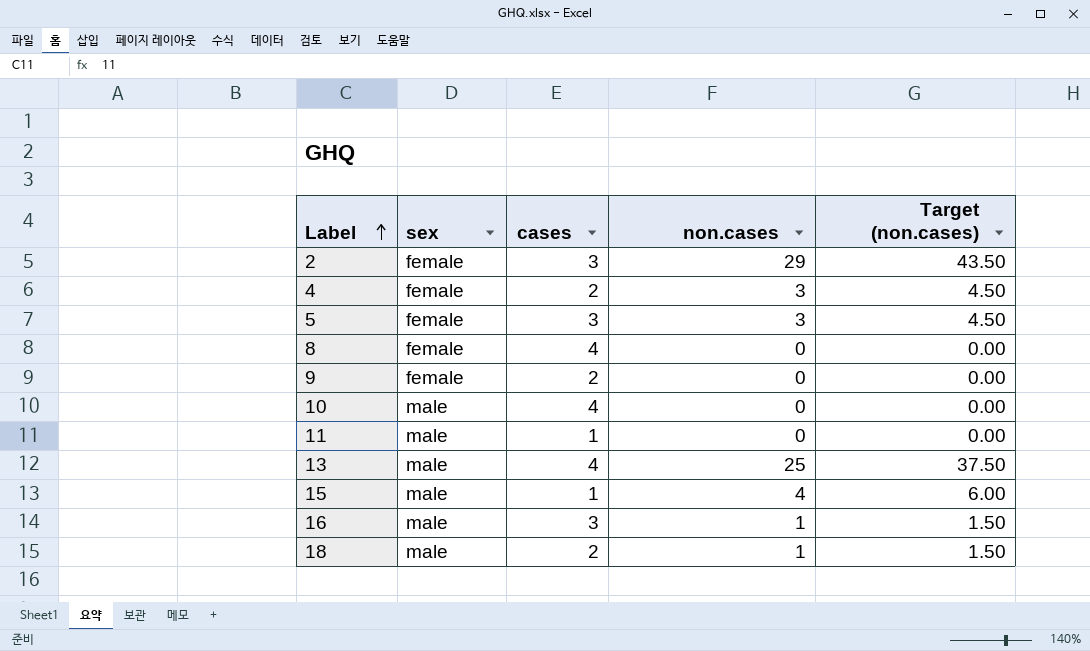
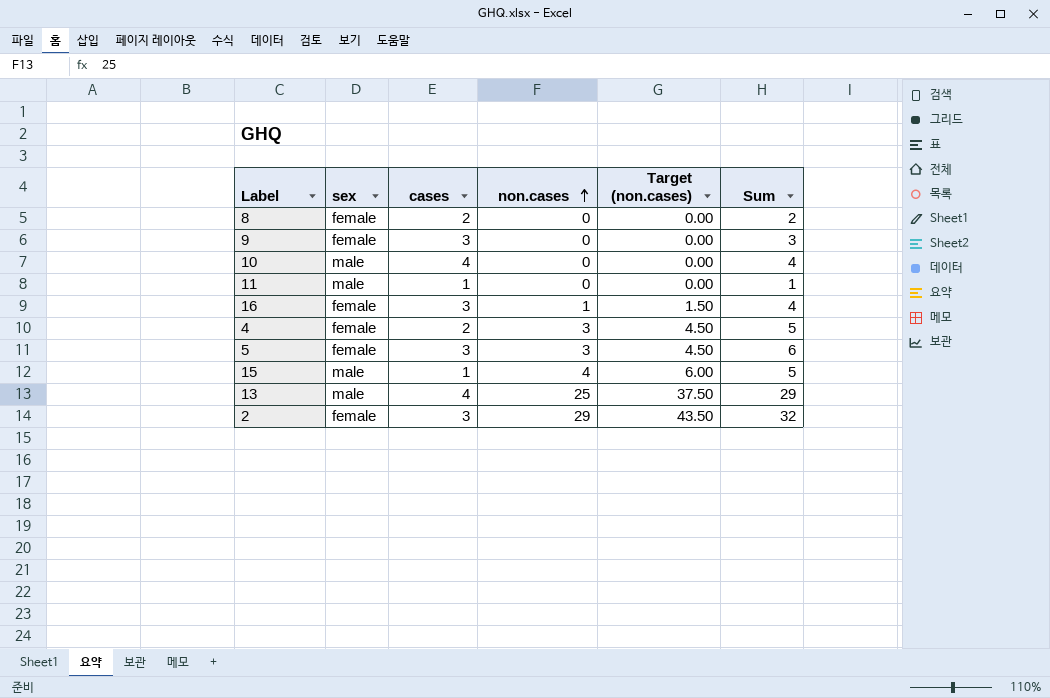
row order: Label ascending -> non.cases ascending
column Sum | formula: none -> [cases] + [non.cases]
row 18: male | 2 | 1 | 1.50 -> none
8 | cases: 4 -> 2
9 | cases: 2 -> 3
16 | sex: male -> female

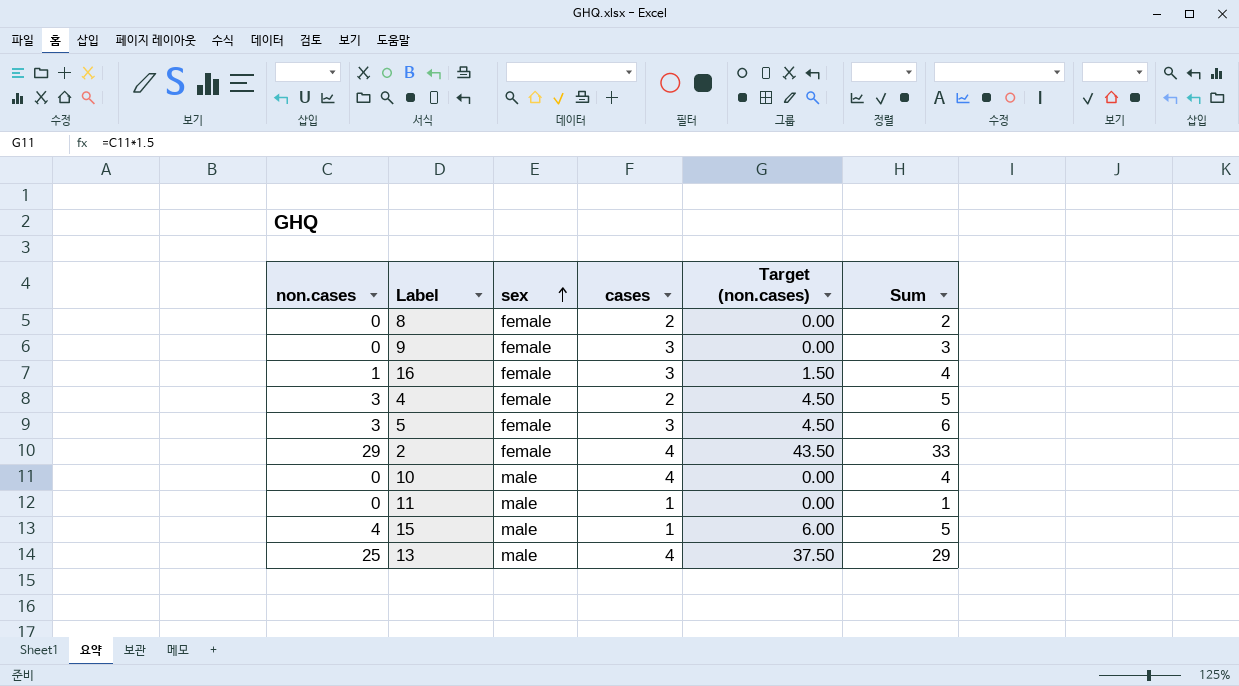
row order: non.cases ascending -> sex ascending
column non.cases | position: 4 -> 1
2 | cases: 3 -> 4
2 | Sum: 32 -> 33

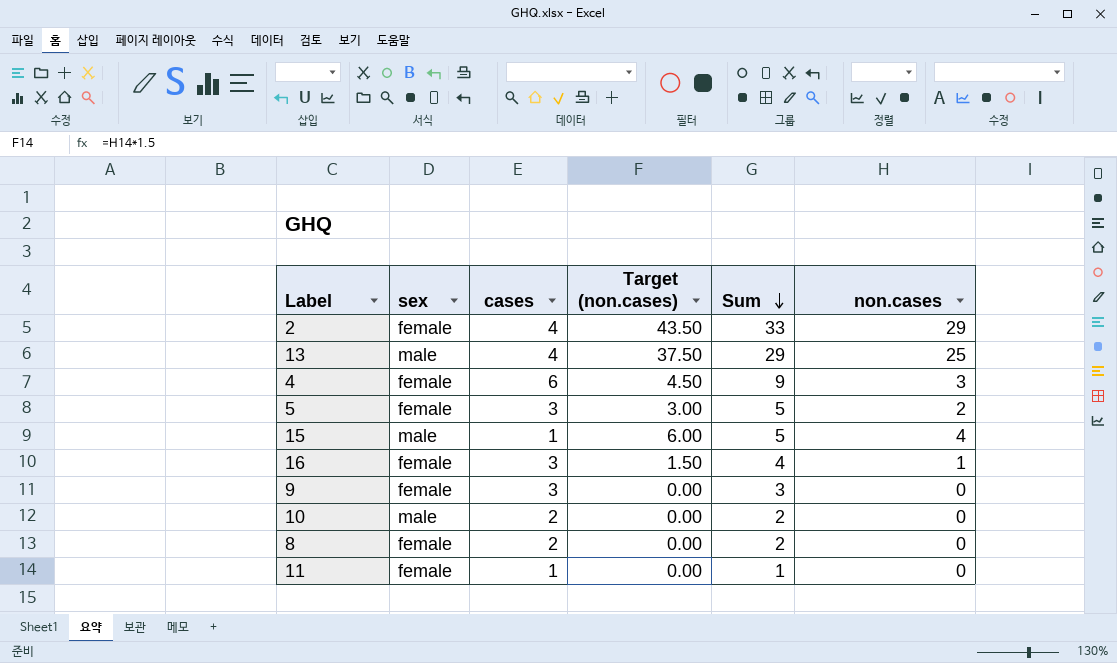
row order: sex ascending -> Sum descending
column non.cases | position: 1 -> 6
4 | cases: 2 -> 6
4 | Sum: 5 -> 9
5 | Target (non.cases): 4.50 -> 3.00
5 | Sum: 6 -> 5
5 | non.cases: 3 -> 2
10 | cases: 4 -> 2
10 | Sum: 4 -> 2
11 | sex: male -> female

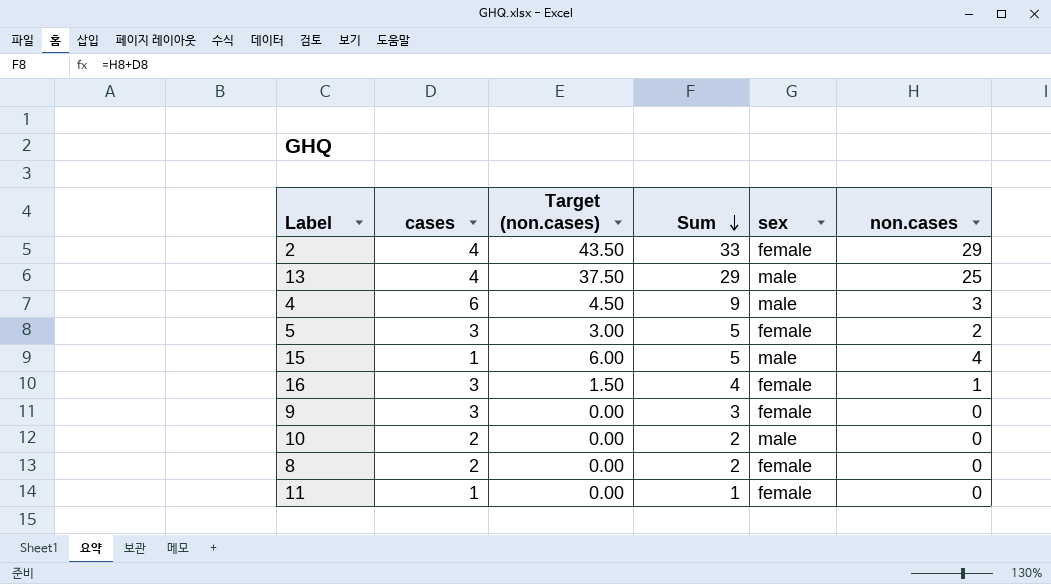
column sex | position: 2 -> 5
4 | sex: female -> male

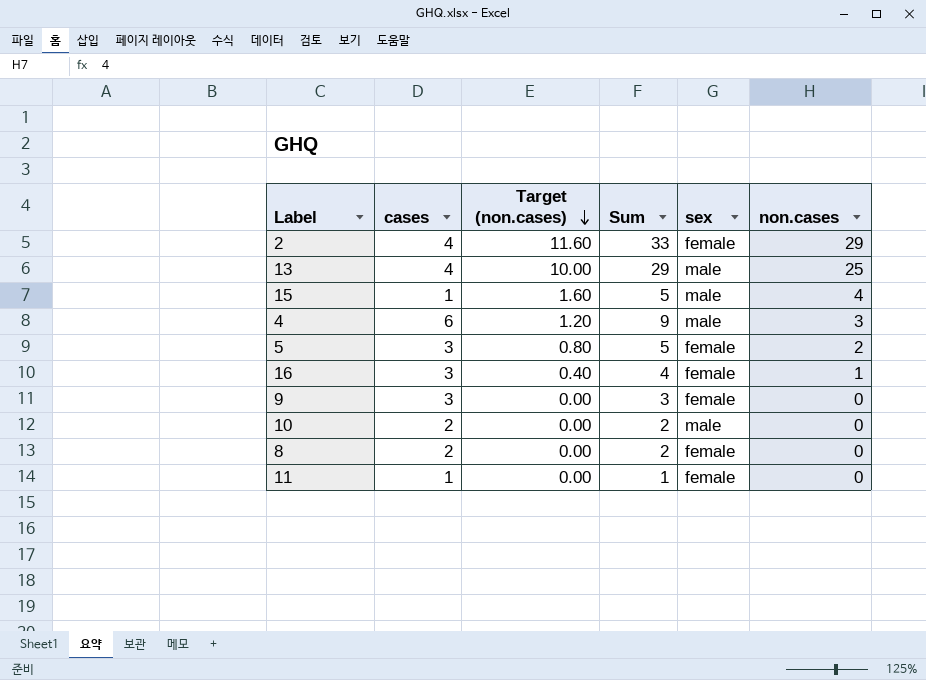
row order: Sum descending -> Target (non.cases) descending
column Target (non.cases) | formula: [non.cases] * 1.5 -> [non.cases] * 0.4

